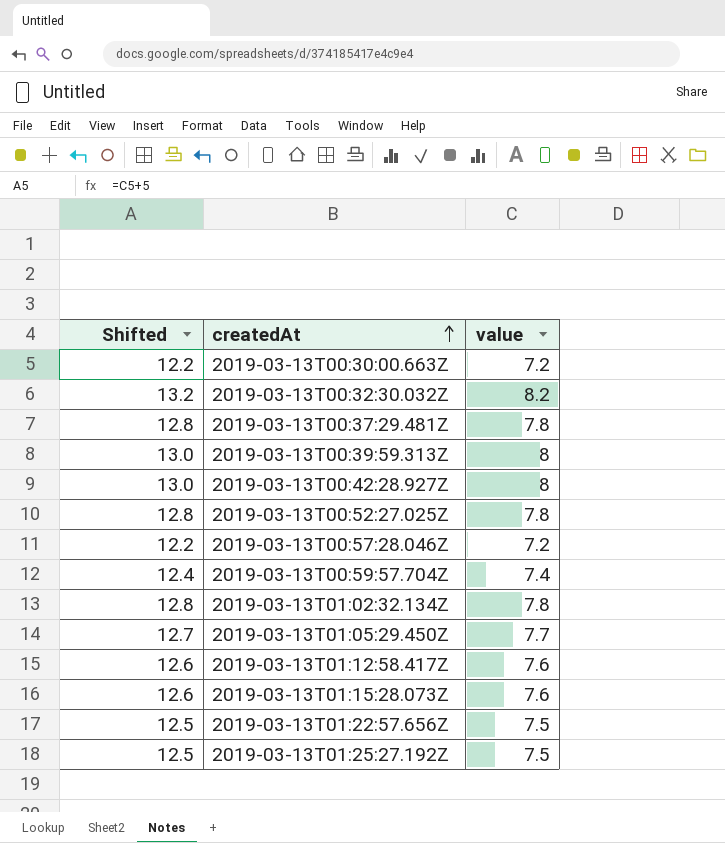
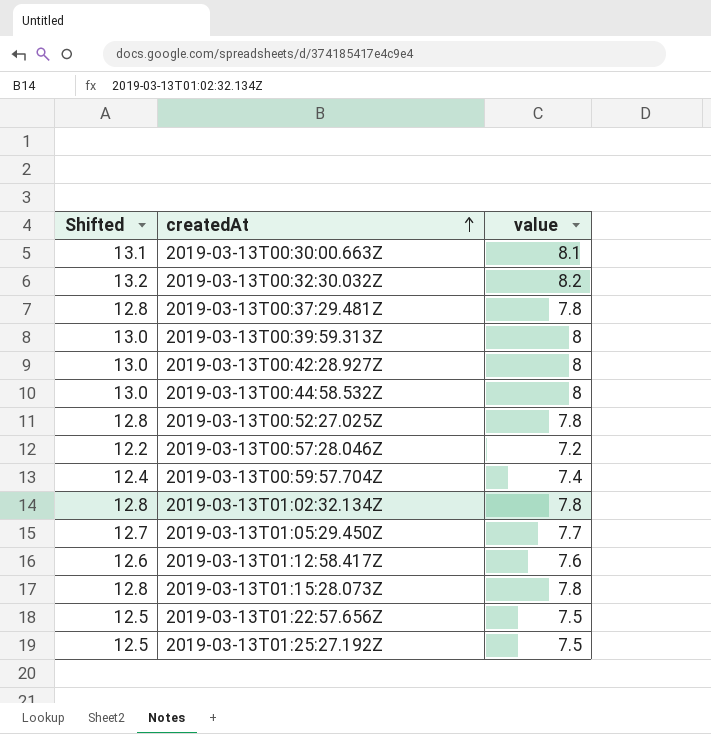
2019-03-13T00:30:00.663Z | Shifted: 12.2 -> 13.1
2019-03-13T00:30:00.663Z | value: 7.2 -> 8.1
row 2019-03-13T00:44:58.532Z: none -> 13.0 | 8
2019-03-13T01:15:28.073Z | Shifted: 12.6 -> 12.8
2019-03-13T01:15:28.073Z | value: 7.6 -> 7.8

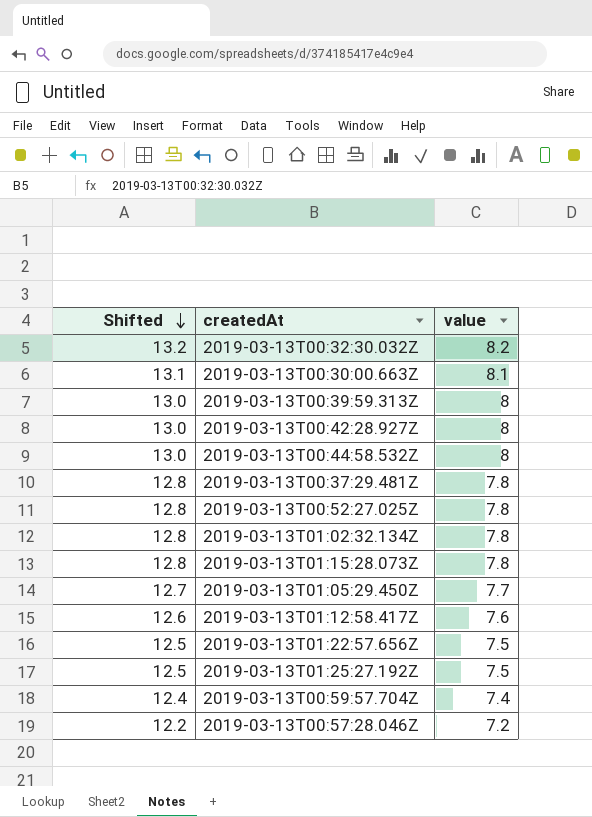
row order: createdAt ascending -> Shifted descending

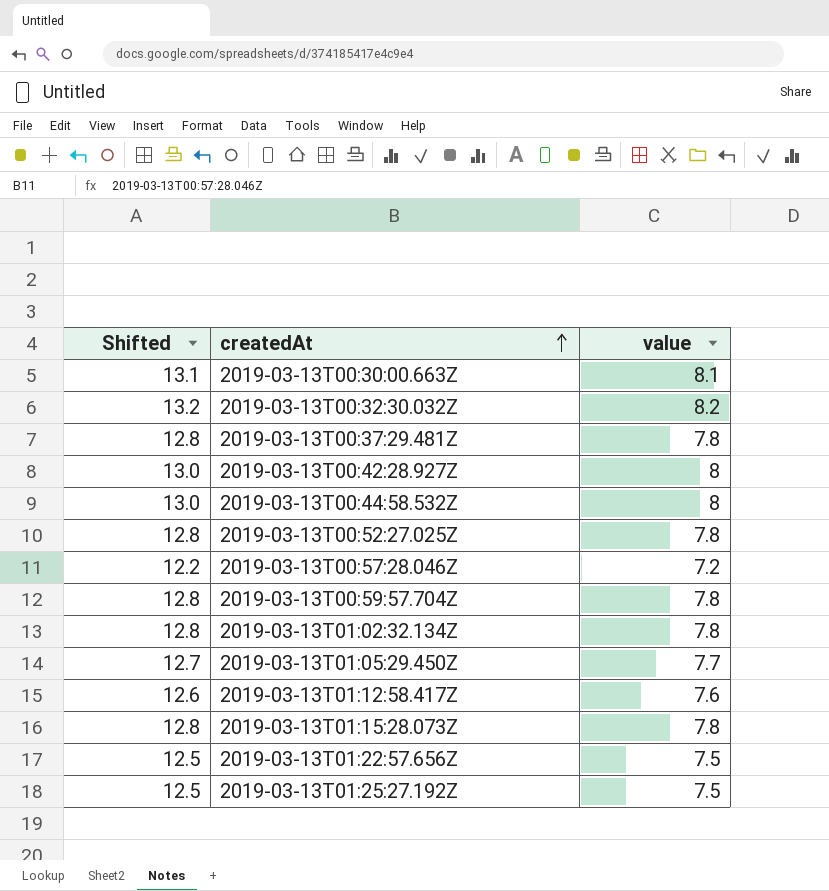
row order: Shifted descending -> createdAt ascending
row 2019-03-13T00:39:59.313Z: 13.0 | 8 -> none
2019-03-13T00:59:57.704Z | Shifted: 12.4 -> 12.8
2019-03-13T00:59:57.704Z | value: 7.4 -> 7.8

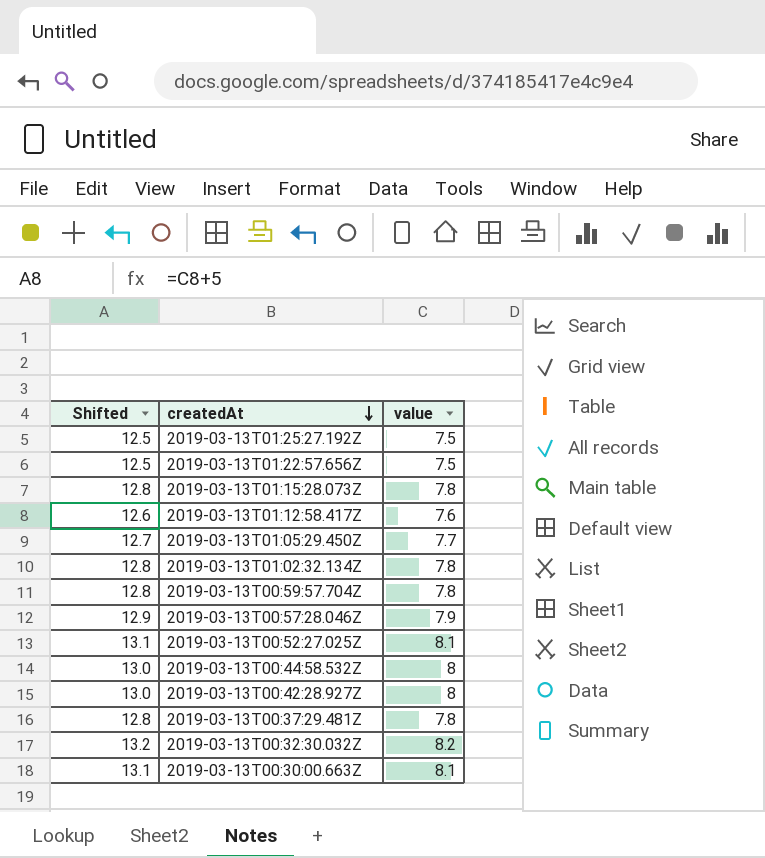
row order: createdAt ascending -> createdAt descending
2019-03-13T00:57:28.046Z | Shifted: 12.2 -> 12.9
2019-03-13T00:57:28.046Z | value: 7.2 -> 7.9
2019-03-13T00:52:27.025Z | Shifted: 12.8 -> 13.1
2019-03-13T00:52:27.025Z | value: 7.8 -> 8.1

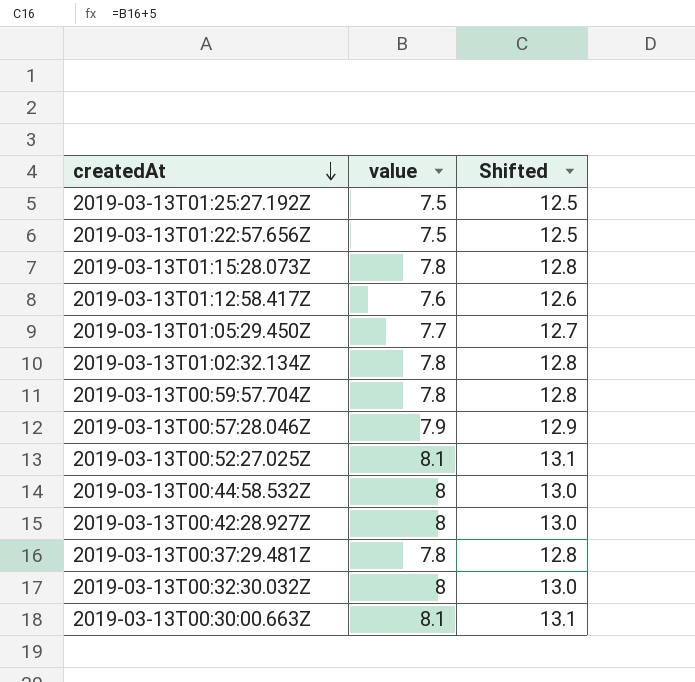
column Shifted | position: 1 -> 3
2019-03-13T00:32:30.032Z | value: 8.2 -> 8
2019-03-13T00:32:30.032Z | Shifted: 13.2 -> 13.0

